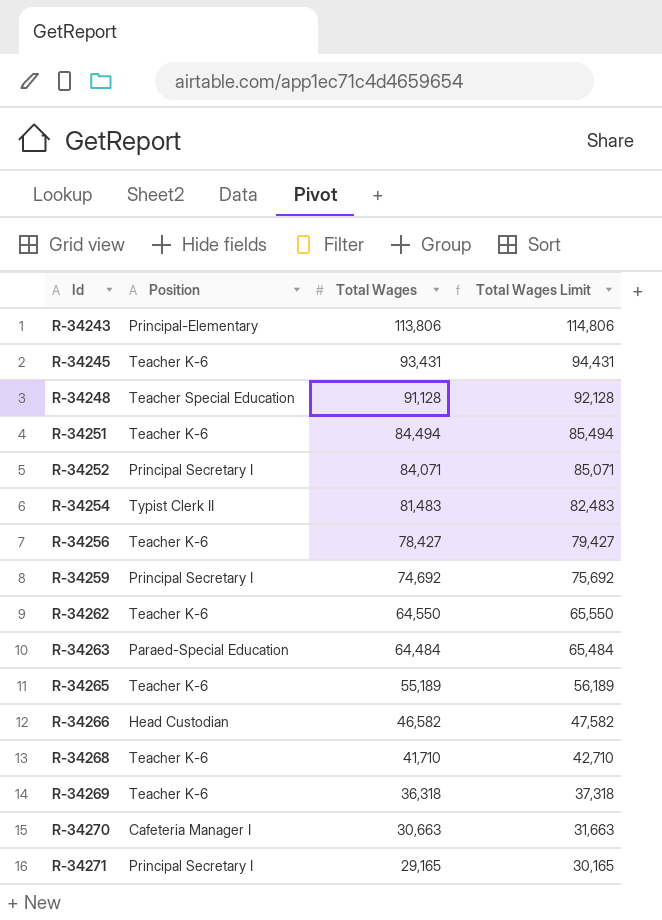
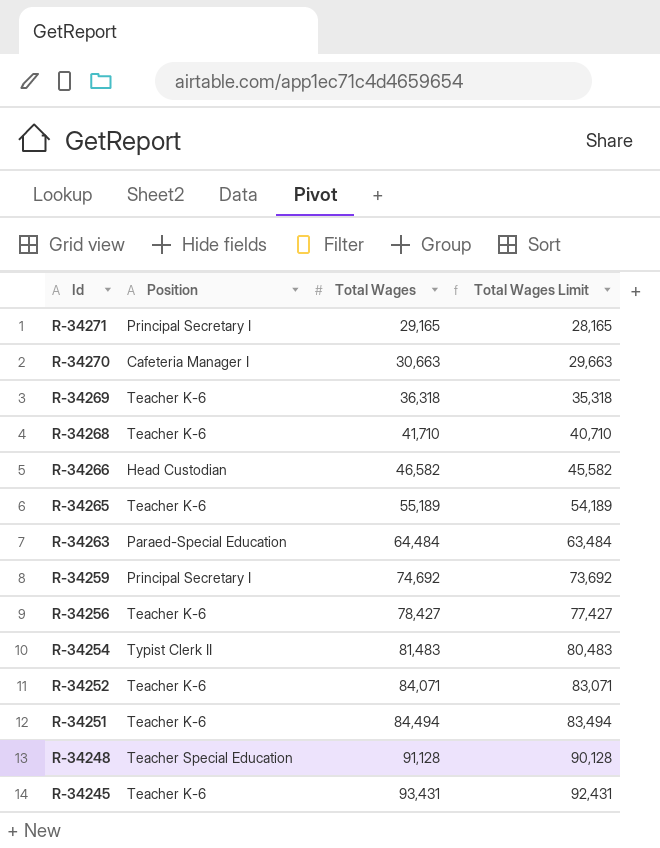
row order: Id ascending -> Id descending
column Total Wages Limit | formula: [Total Wages] + 1000 -> [Total Wages] - 1000
row R-34243: Principal-Elementary | 113,806 | 114,806 -> none
row R-34262: Teacher K-6 | 64,550 | 65,550 -> none
R-34252 | Position: Principal Secretary I -> Teacher K-6

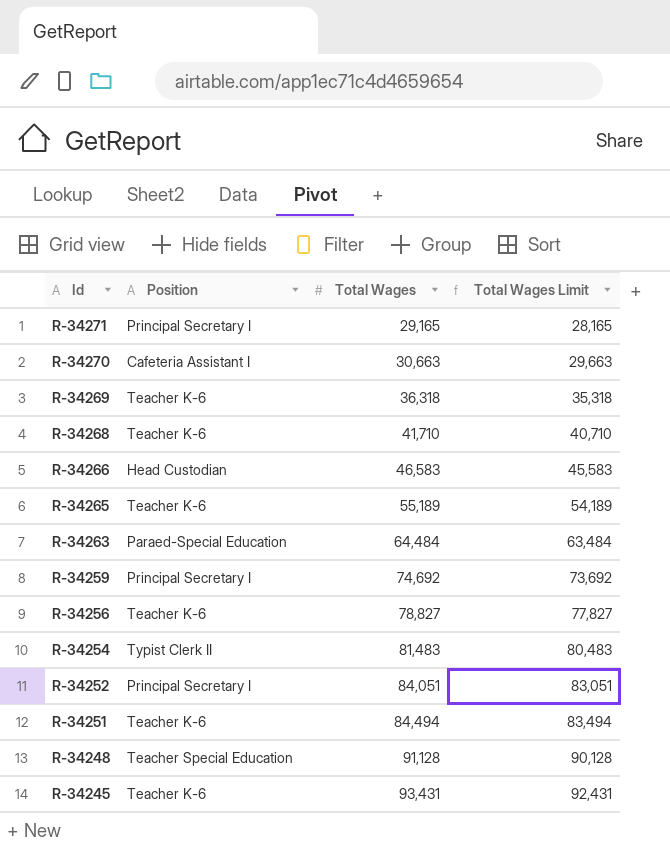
R-34270 | Position: Cafeteria Manager I -> Cafeteria Assistant I
R-34266 | Total Wages: 46,582 -> 46,583
R-34266 | Total Wages Limit: 45,582 -> 45,583
R-34256 | Total Wages: 78,427 -> 78,827
R-34256 | Total Wages Limit: 77,427 -> 77,827
R-34252 | Position: Teacher K-6 -> Principal Secretary I
R-34252 | Total Wages: 84,071 -> 84,051
R-34252 | Total Wages Limit: 83,071 -> 83,051

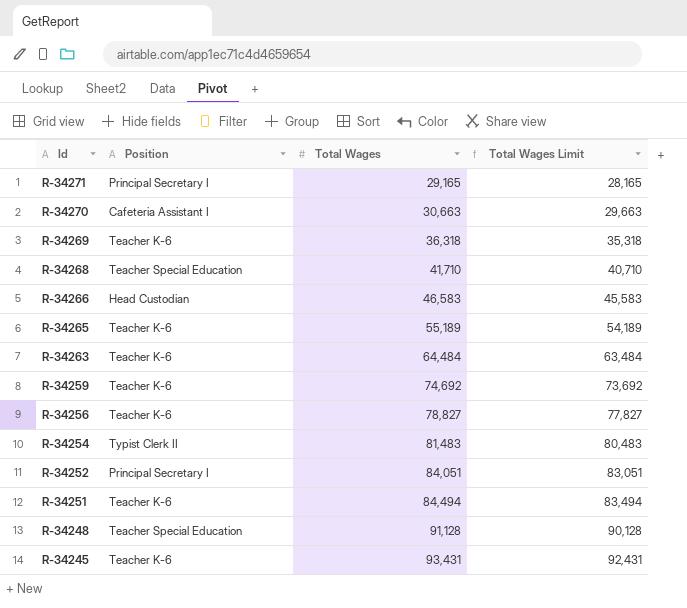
R-34268 | Position: Teacher K-6 -> Teacher Special Education
R-34263 | Position: Paraed-Special Education -> Teacher K-6
R-34259 | Position: Principal Secretary I -> Teacher K-6

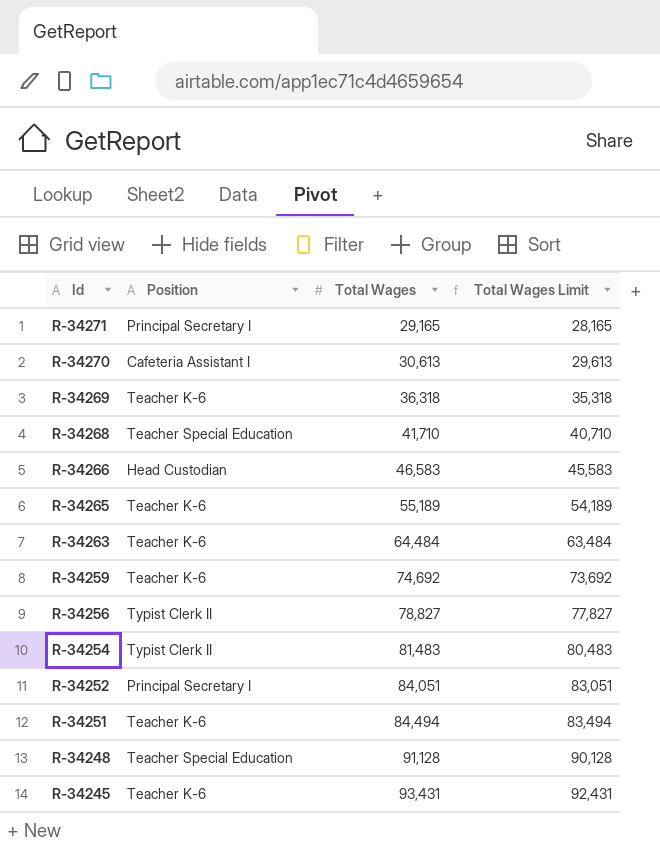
R-34270 | Total Wages: 30,663 -> 30,613
R-34270 | Total Wages Limit: 29,663 -> 29,613
R-34256 | Position: Teacher K-6 -> Typist Clerk II

